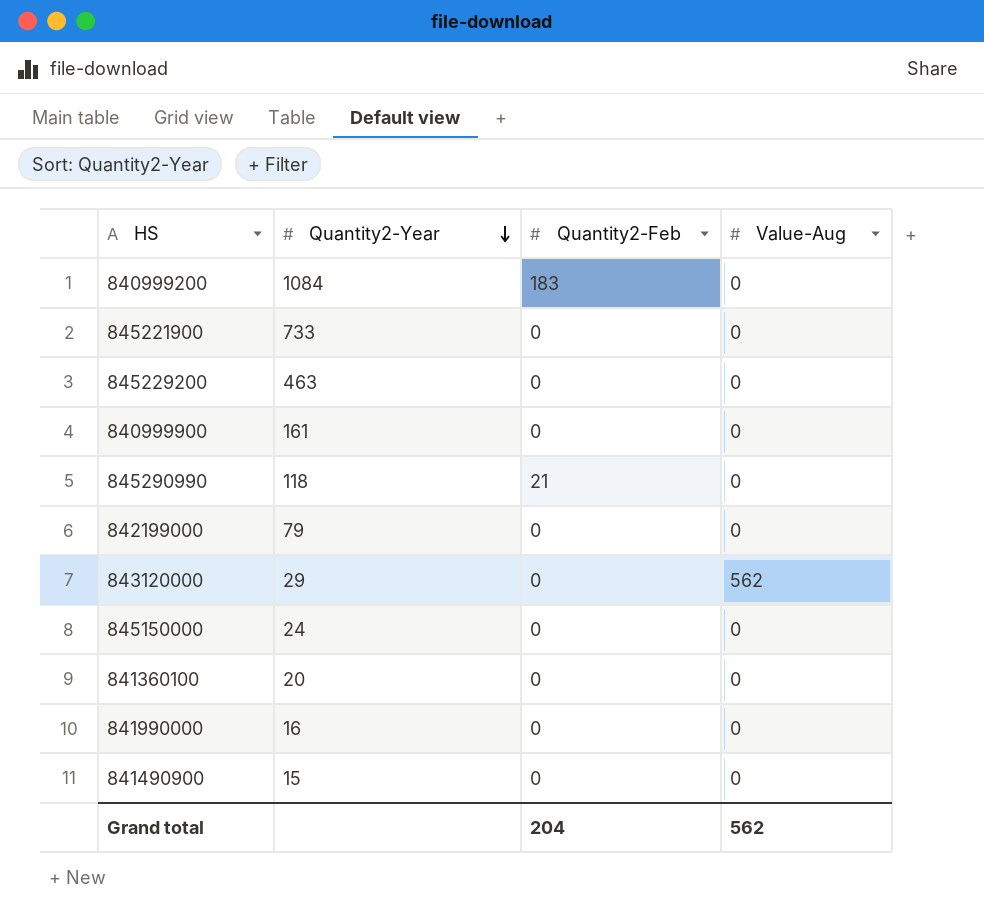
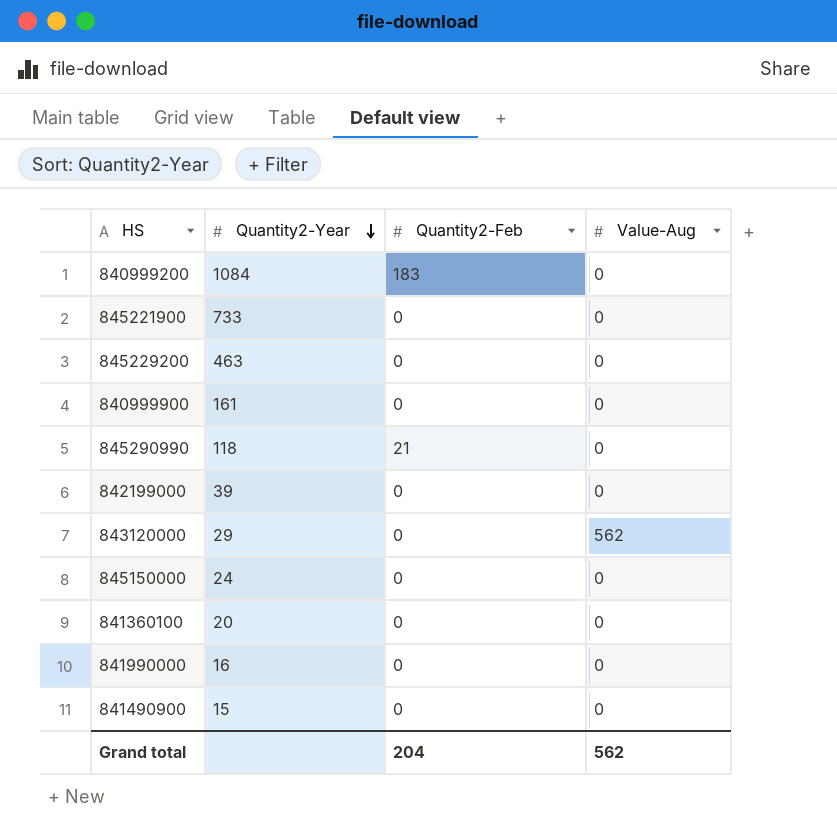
842199000 | Quantity2-Year: 79 -> 39

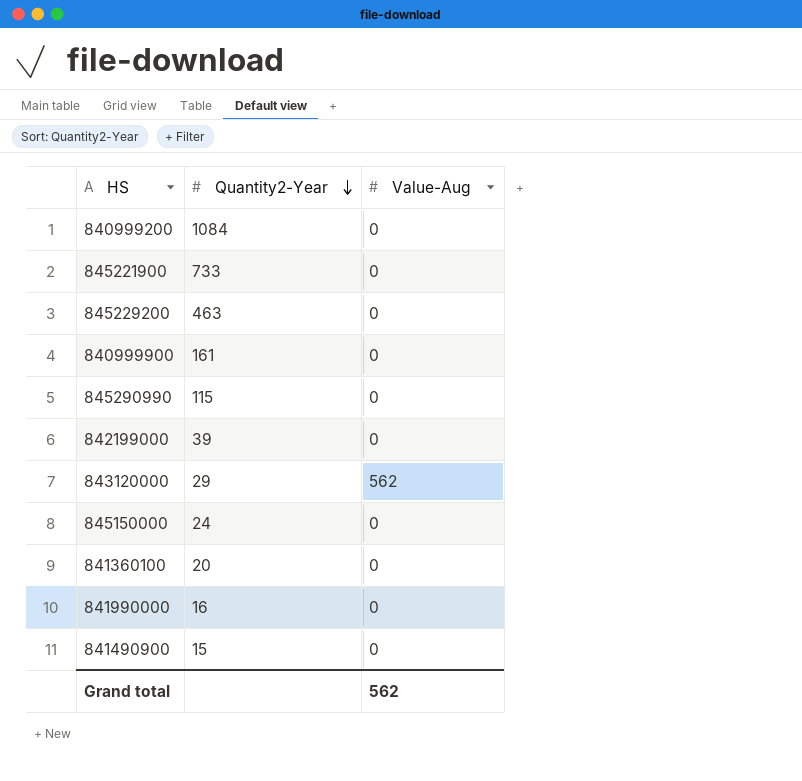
column Quantity2-Feb | position: 3 -> none
845290990 | Quantity2-Year: 118 -> 115

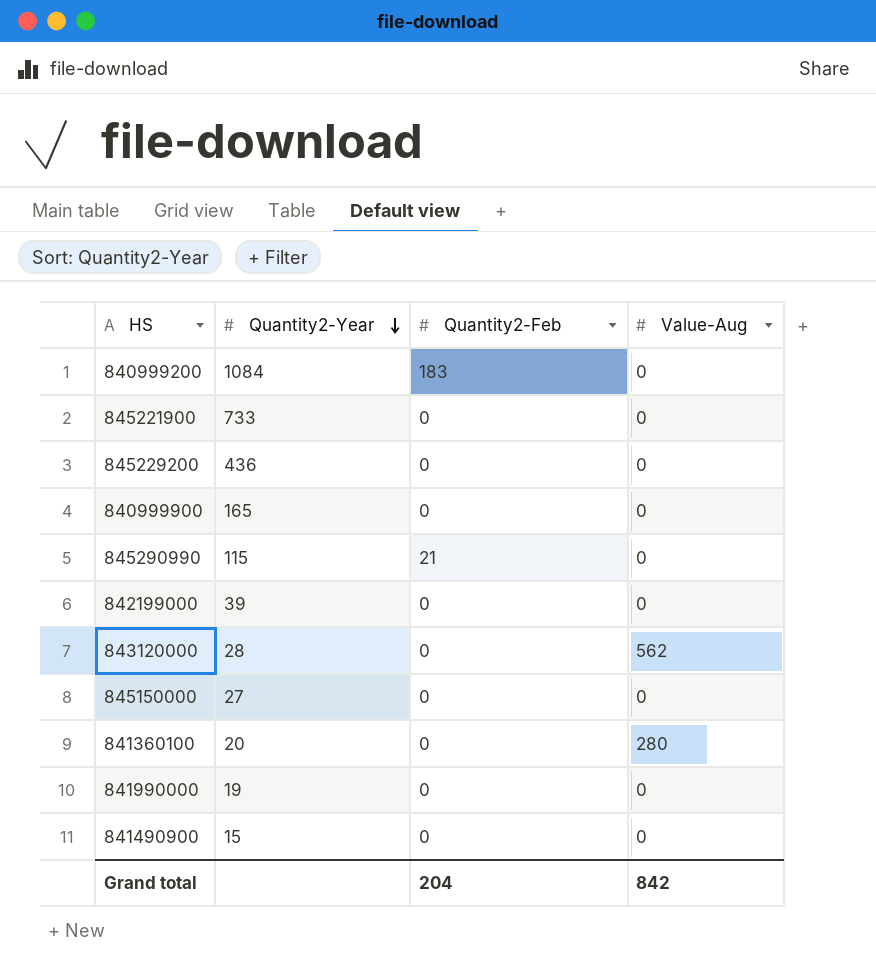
column Quantity2-Feb | position: none -> 3
845229200 | Quantity2-Year: 463 -> 436
840999900 | Quantity2-Year: 161 -> 165
843120000 | Quantity2-Year: 29 -> 28
845150000 | Quantity2-Year: 24 -> 27
841360100 | Value-Aug: 0 -> 280
841990000 | Quantity2-Year: 16 -> 19
Grand total | Value-Aug: 562 -> 842

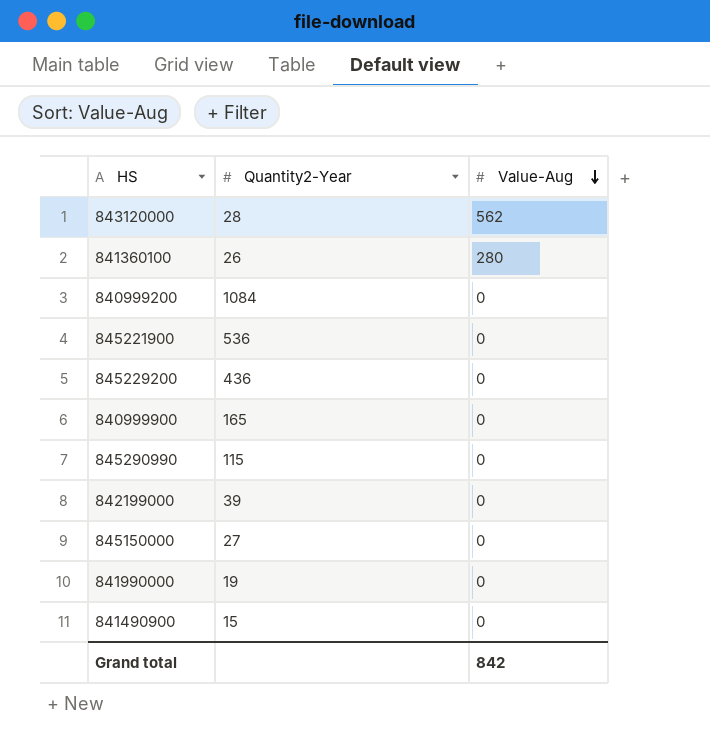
row order: Quantity2-Year descending -> Value-Aug descending
column Quantity2-Feb | position: 3 -> none
841360100 | Quantity2-Year: 20 -> 26
845221900 | Quantity2-Year: 733 -> 536

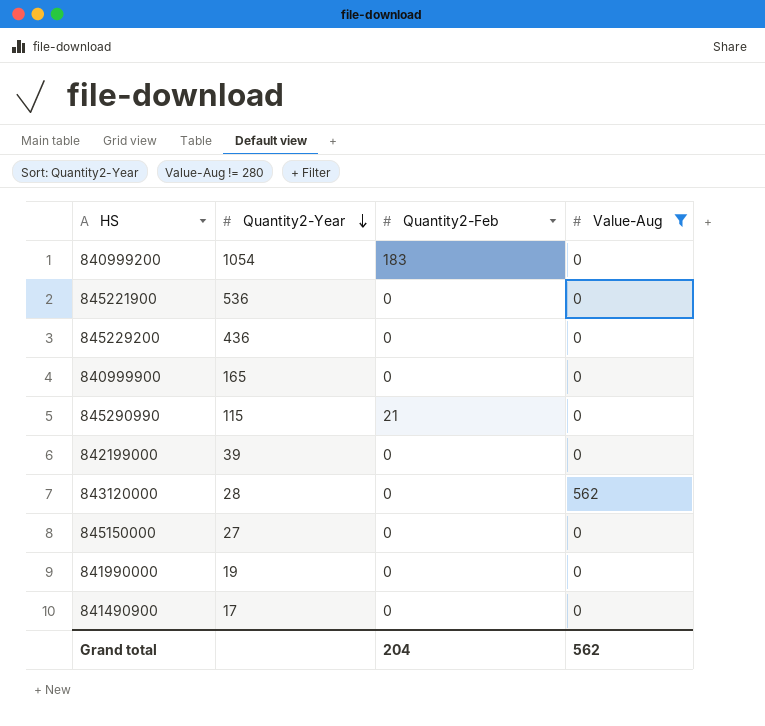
filter: none -> Value-Aug != 280
row order: Value-Aug descending -> Quantity2-Year descending
column Quantity2-Feb | position: none -> 3
840999200 | Quantity2-Year: 1084 -> 1054
841490900 | Quantity2-Year: 15 -> 17
Grand total | Value-Aug: 842 -> 562

